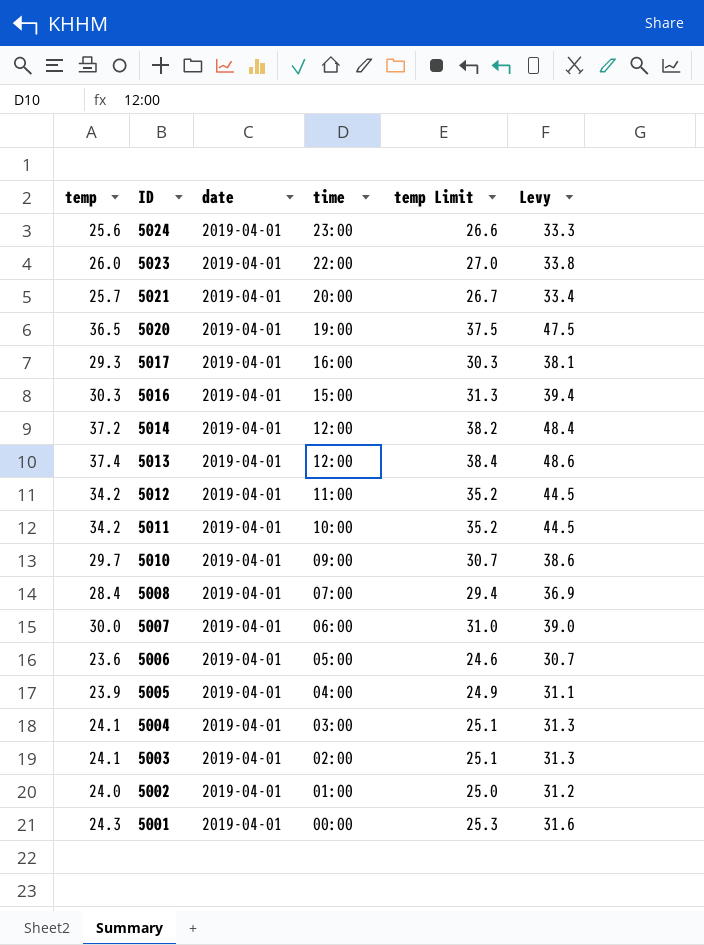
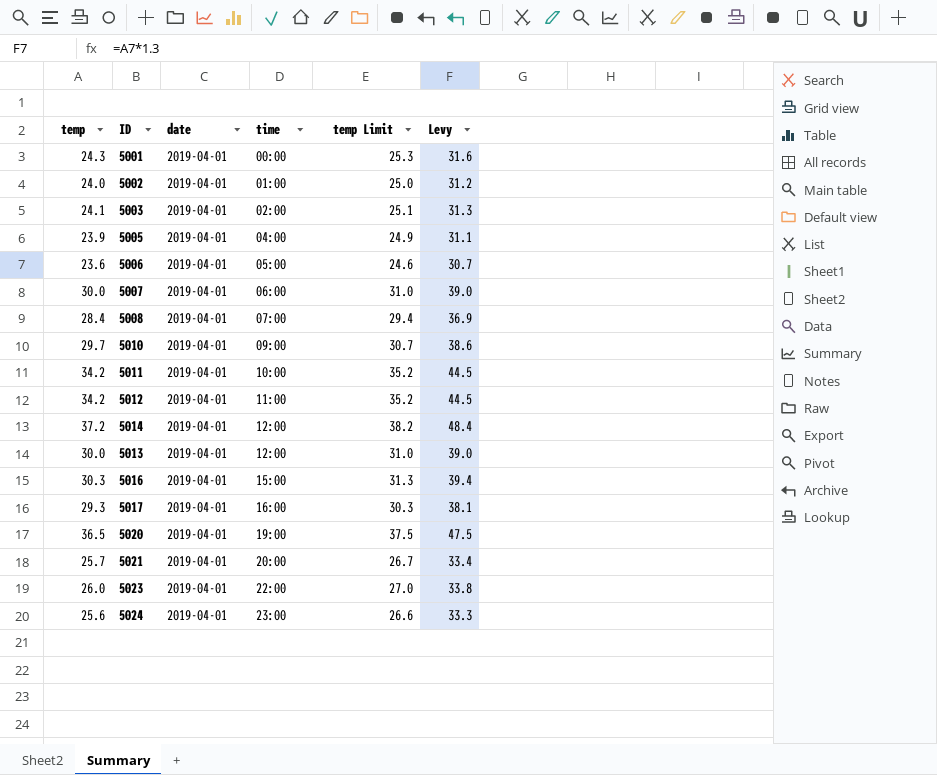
row order: ID descending -> time ascending
row 5004: 24.1 | 2019-04-01 | 03:00 | 25.1 | 31.3 -> none
5013 | temp: 37.4 -> 30.0
5013 | temp Limit: 38.4 -> 31.0
5013 | Levy: 48.6 -> 39.0

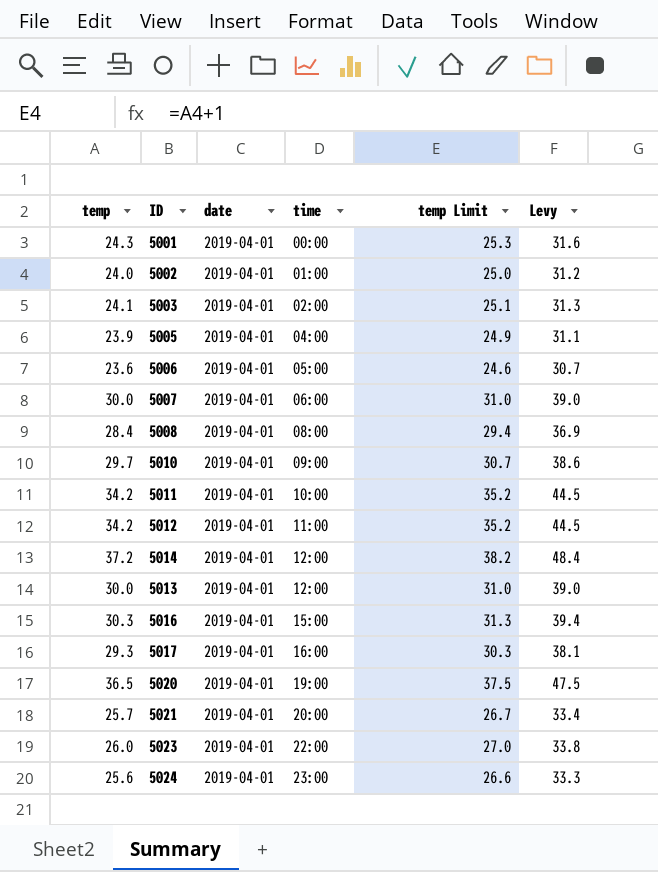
5008 | time: 07:00 -> 08:00

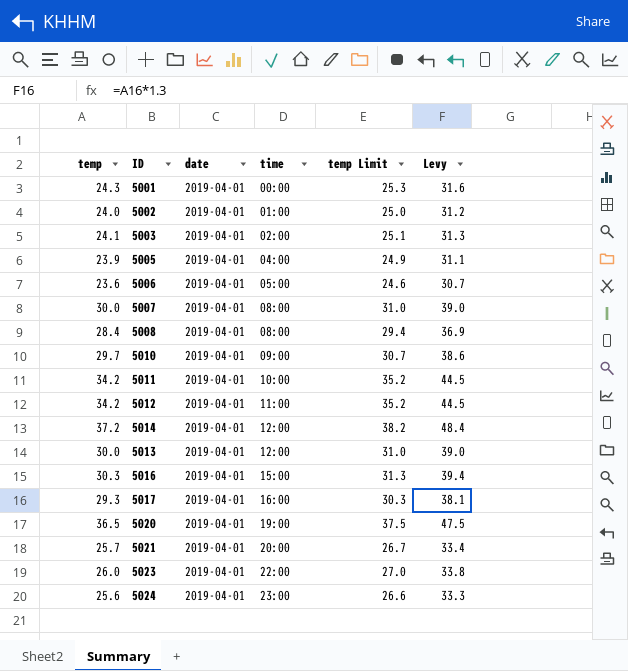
5007 | time: 06:00 -> 08:00

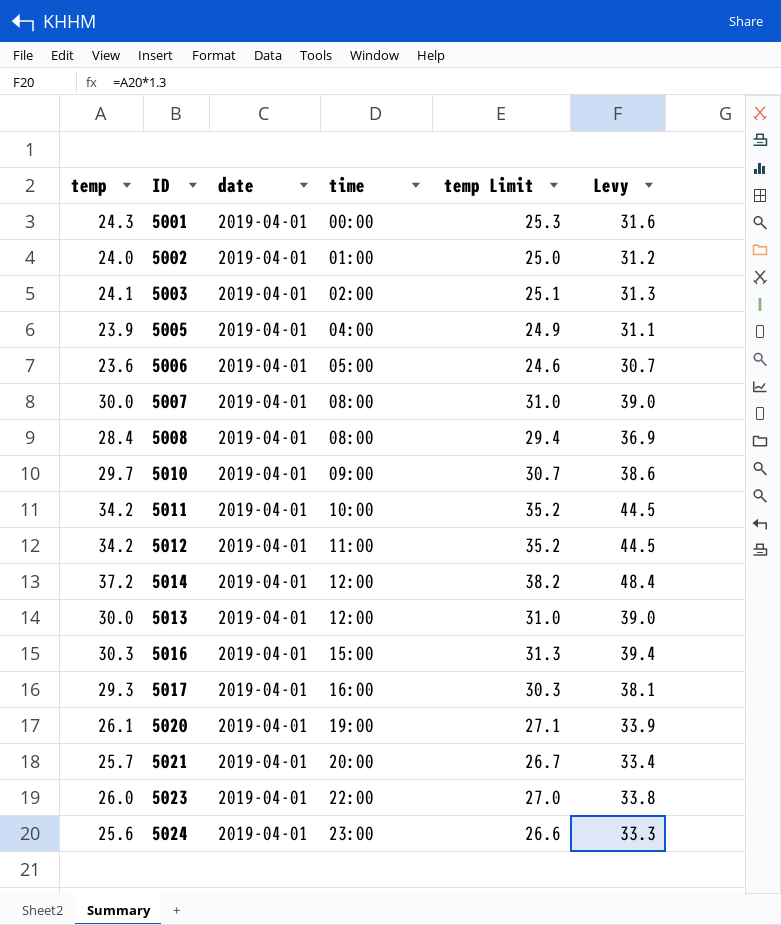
5020 | temp: 36.5 -> 26.1
5020 | temp Limit: 37.5 -> 27.1
5020 | Levy: 47.5 -> 33.9

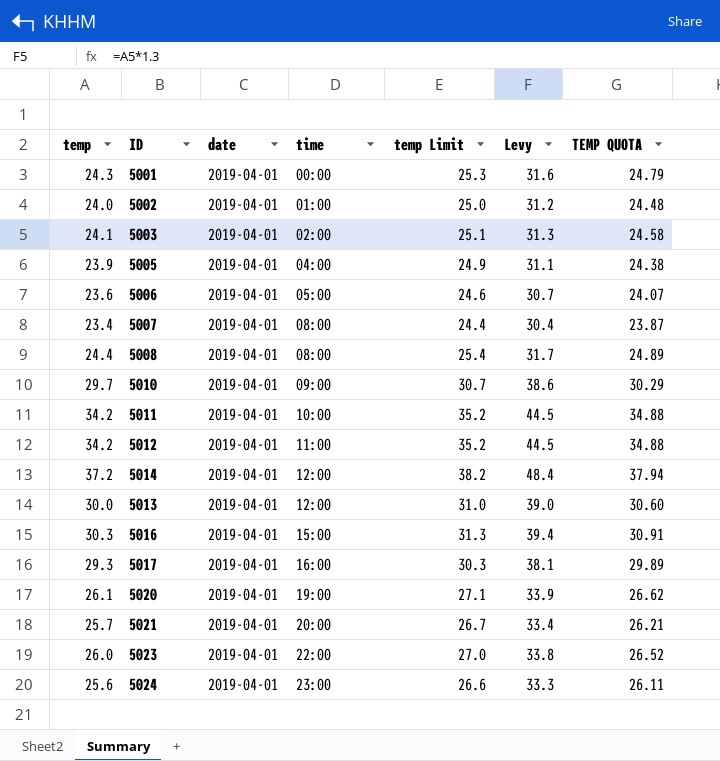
column TEMP QUOTA | formula: none -> [temp] * 1.02
5007 | temp: 30.0 -> 23.4
5007 | temp Limit: 31.0 -> 24.4
5007 | Levy: 39.0 -> 30.4
5008 | temp: 28.4 -> 24.4
5008 | temp Limit: 29.4 -> 25.4
5008 | Levy: 36.9 -> 31.7

